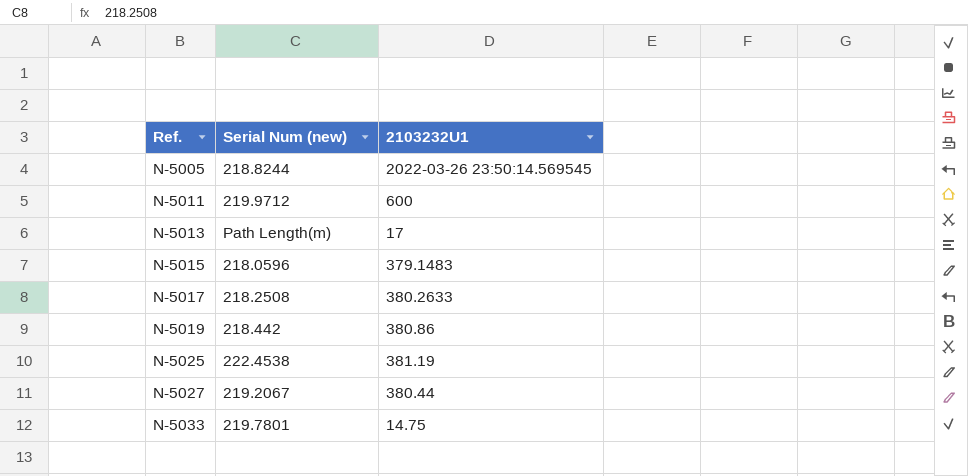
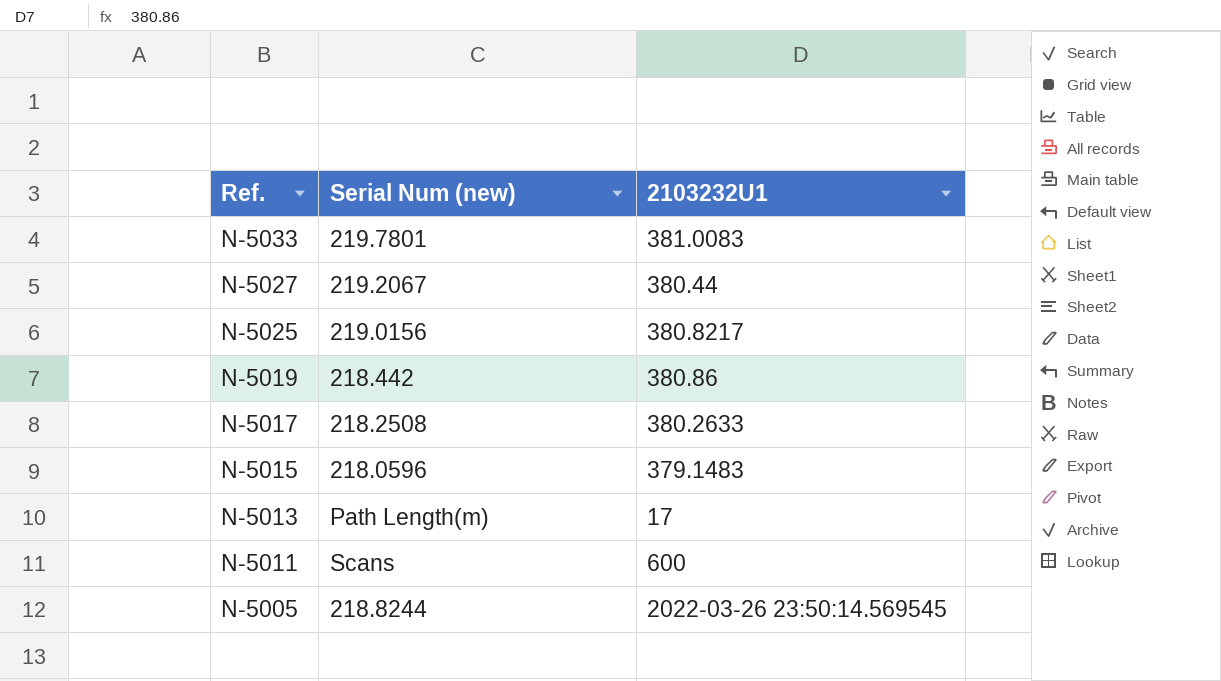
row order: Ref. ascending -> Ref. descending
N-5033 | 2103232U1: 14.75 -> 381.0083
N-5025 | Serial Num (new): 222.4538 -> 219.0156
N-5025 | 2103232U1: 381.19 -> 380.8217
N-5011 | Serial Num (new): 219.9712 -> Scans

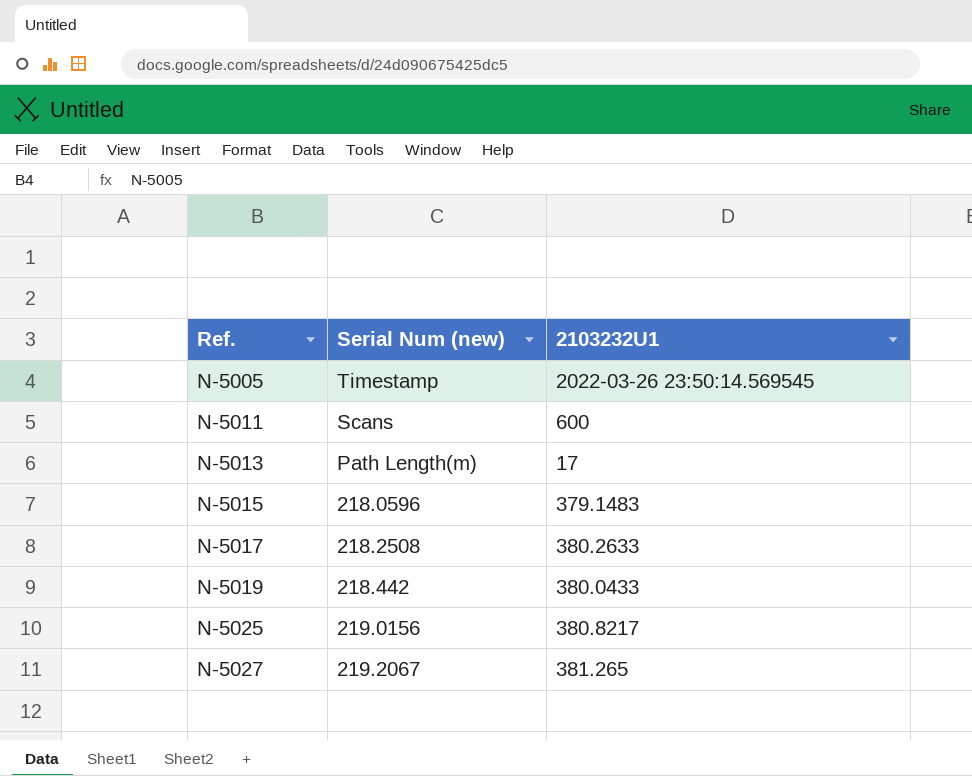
row order: Ref. descending -> Ref. ascending
row N-5033: 219.7801 | 381.0083 -> none
N-5005 | Serial Num (new): 218.8244 -> Timestamp
N-5019 | 2103232U1: 380.86 -> 380.0433
N-5027 | 2103232U1: 380.44 -> 381.265

